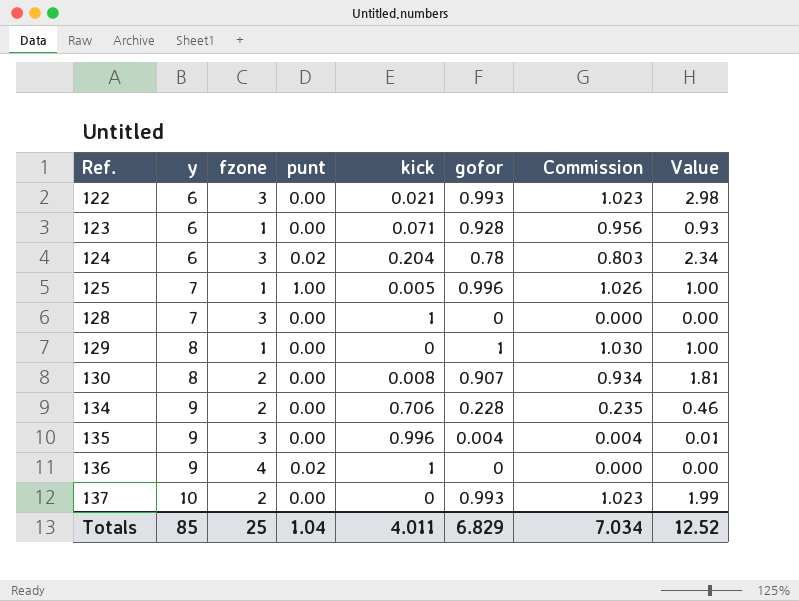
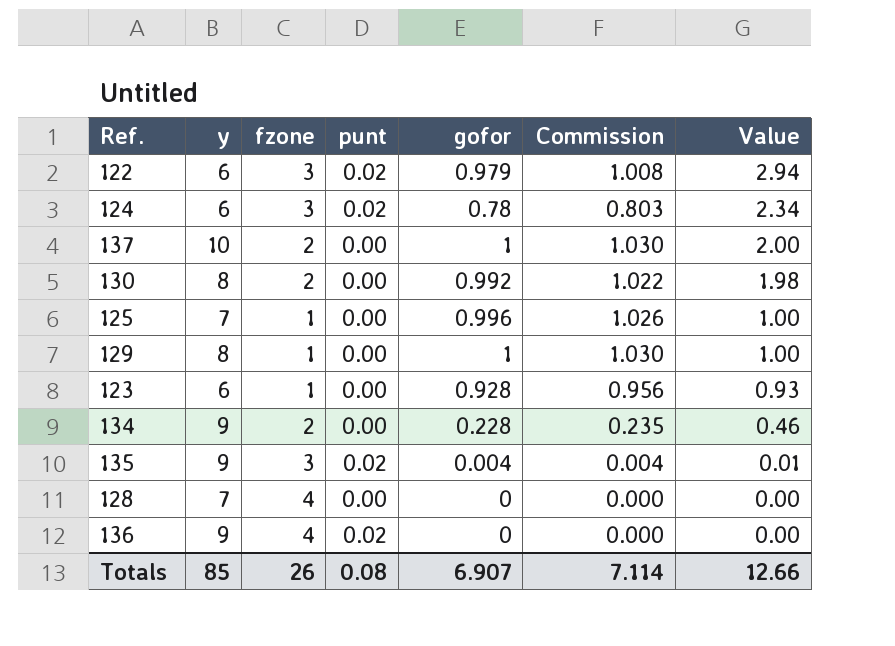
row order: Ref. ascending -> Value descending
column kick | position: 5 -> none
122 | punt: 0.00 -> 0.02
122 | gofor: 0.993 -> 0.979
122 | Commission: 1.023 -> 1.008
122 | Value: 2.98 -> 2.94
137 | gofor: 0.993 -> 1
137 | Commission: 1.023 -> 1.030
137 | Value: 1.99 -> 2.00
130 | gofor: 0.907 -> 0.992
130 | Commission: 0.934 -> 1.022
130 | Value: 1.81 -> 1.98
125 | punt: 1.00 -> 0.00
135 | punt: 0.00 -> 0.02
128 | fzone: 3 -> 4
Totals | fzone: 25 -> 26
Totals | punt: 1.04 -> 0.08
Totals | gofor: 6.829 -> 6.907
Totals | Commission: 7.034 -> 7.114
Totals | Value: 12.52 -> 12.66

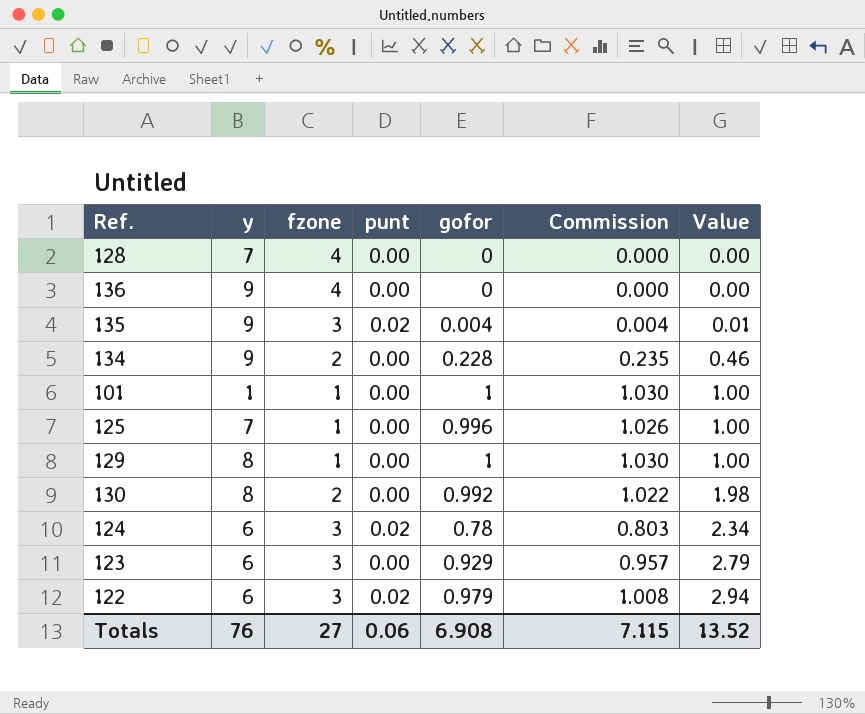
row order: Value descending -> Value ascending
row 137: 10 | 2 | 0.00 | 1 | 1.030 | 2.00 -> none
136 | punt: 0.02 -> 0.00
row 101: none -> 1 | 1 | 0.00 | 1 | 1.030 | 1.00
123 | fzone: 1 -> 3
123 | gofor: 0.928 -> 0.929
123 | Commission: 0.956 -> 0.957
123 | Value: 0.93 -> 2.79
Totals | y: 85 -> 76
Totals | fzone: 26 -> 27
Totals | punt: 0.08 -> 0.06
Totals | gofor: 6.907 -> 6.908
Totals | Commission: 7.114 -> 7.115
Totals | Value: 12.66 -> 13.52

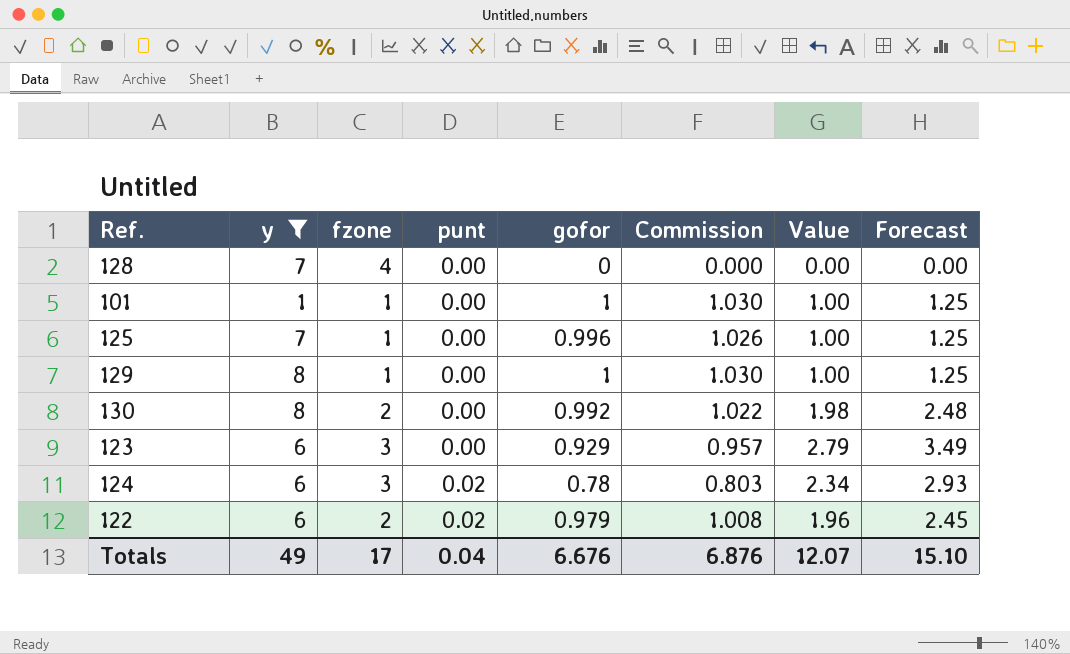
filter: none -> y != 9
row order: Value ascending -> punt ascending
column Forecast | formula: none -> [Value] * 1.25
122 | fzone: 3 -> 2
122 | Value: 2.94 -> 1.96
Totals | y: 76 -> 49
Totals | fzone: 27 -> 17
Totals | punt: 0.06 -> 0.04
Totals | gofor: 6.908 -> 6.676
Totals | Commission: 7.115 -> 6.876
Totals | Value: 13.52 -> 12.07

